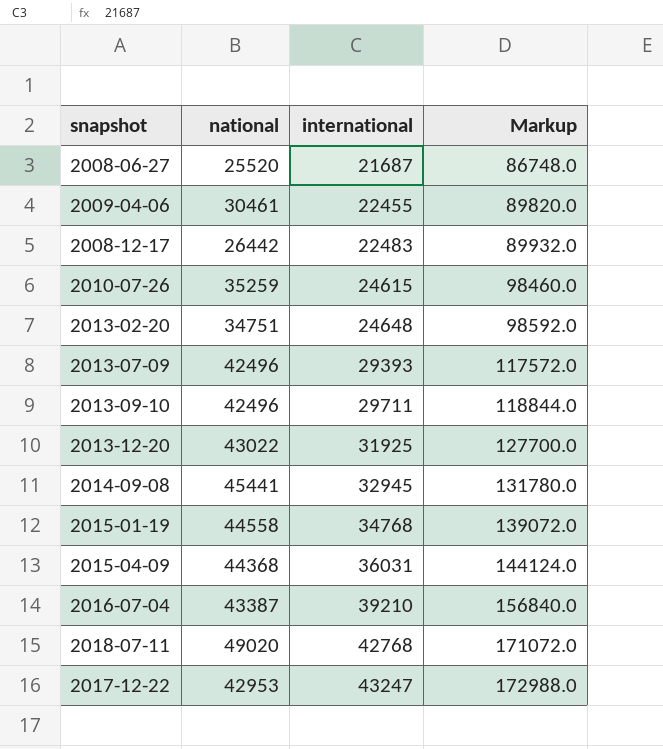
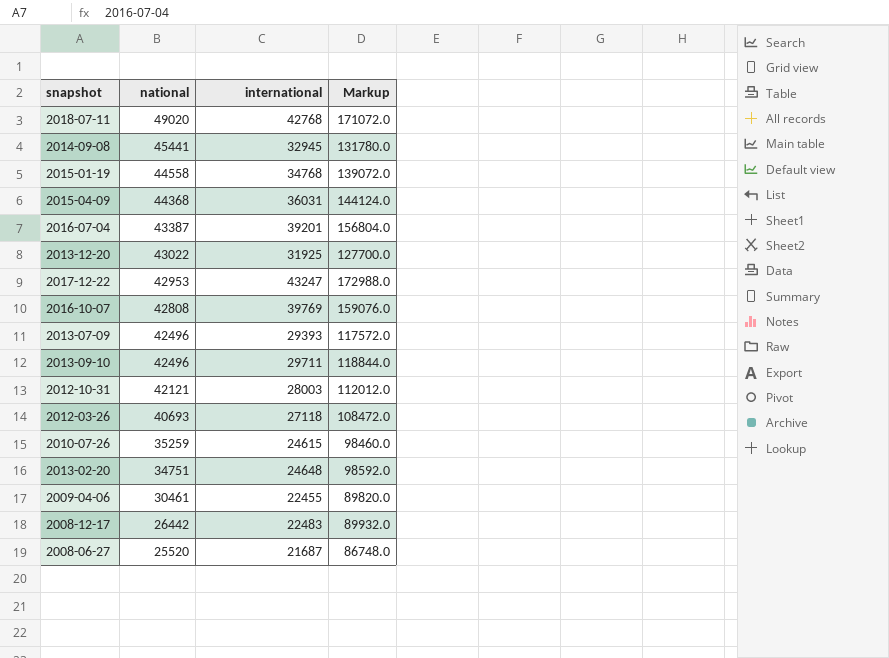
row order: international ascending -> national descending
2016-07-04 | international: 39210 -> 39201
2016-07-04 | Markup: 156840.0 -> 156804.0
row 2016-10-07: none -> 42808 | 39769 | 159076.0
row 2012-10-31: none -> 42121 | 28003 | 112012.0
row 2012-03-26: none -> 40693 | 27118 | 108472.0

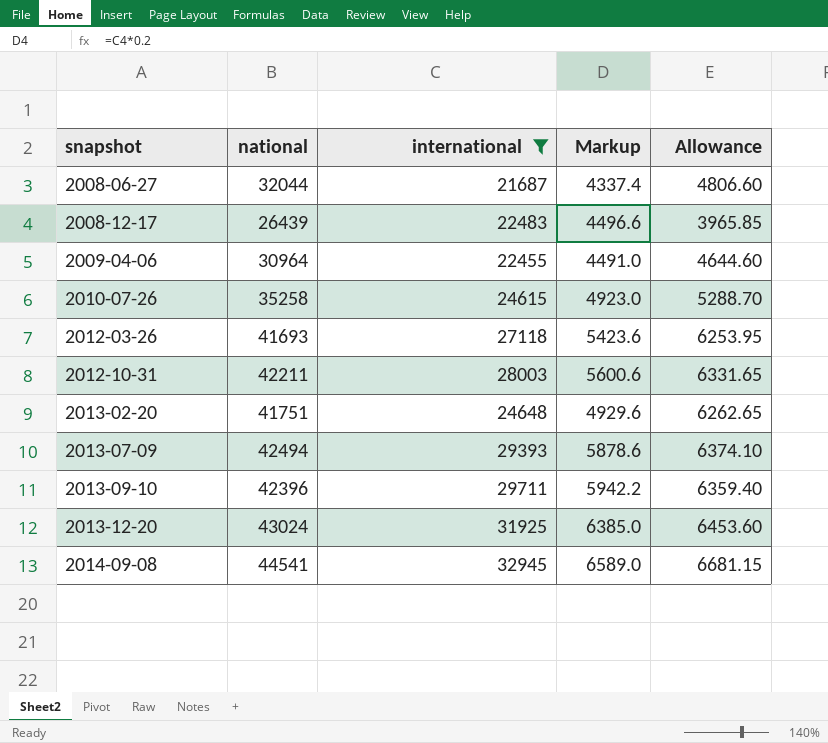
filter: none -> international <= 32945
row order: national descending -> snapshot ascending
column Markup | formula: [international] * 4 -> [international] * 0.2
column Allowance | formula: none -> [national] * 0.15
2008-06-27 | national: 25520 -> 32044
2008-12-17 | national: 26442 -> 26439
2009-04-06 | national: 30461 -> 30964
2010-07-26 | national: 35259 -> 35258
2012-03-26 | national: 40693 -> 41693
2012-10-31 | national: 42121 -> 42211
2013-02-20 | national: 34751 -> 41751
2013-07-09 | national: 42496 -> 42494
2013-09-10 | national: 42496 -> 42396
2013-12-20 | national: 43022 -> 43024
2014-09-08 | national: 45441 -> 44541

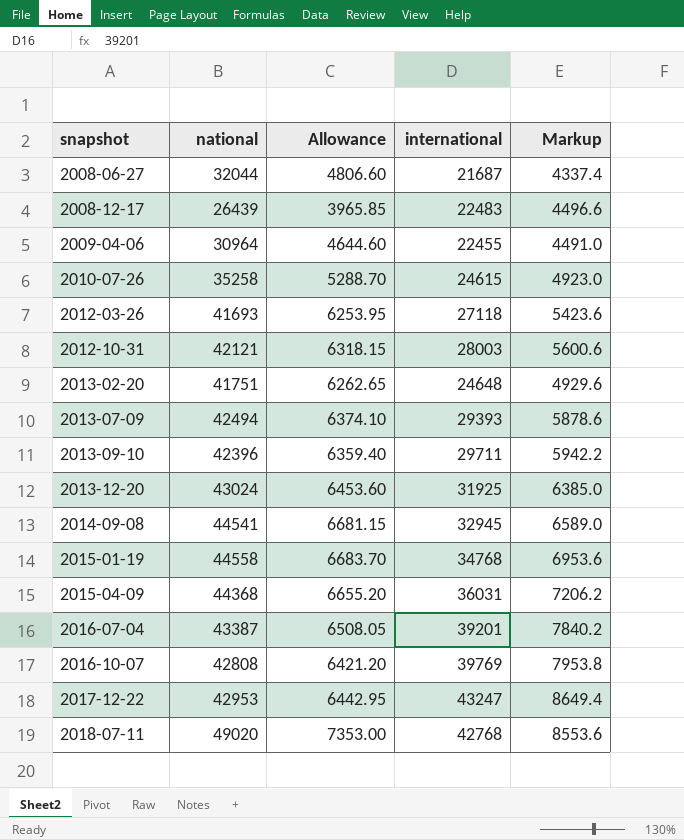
filter: international <= 32945 -> none
column Allowance | position: 5 -> 3
2012-10-31 | national: 42211 -> 42121
2012-10-31 | Allowance: 6331.65 -> 6318.15

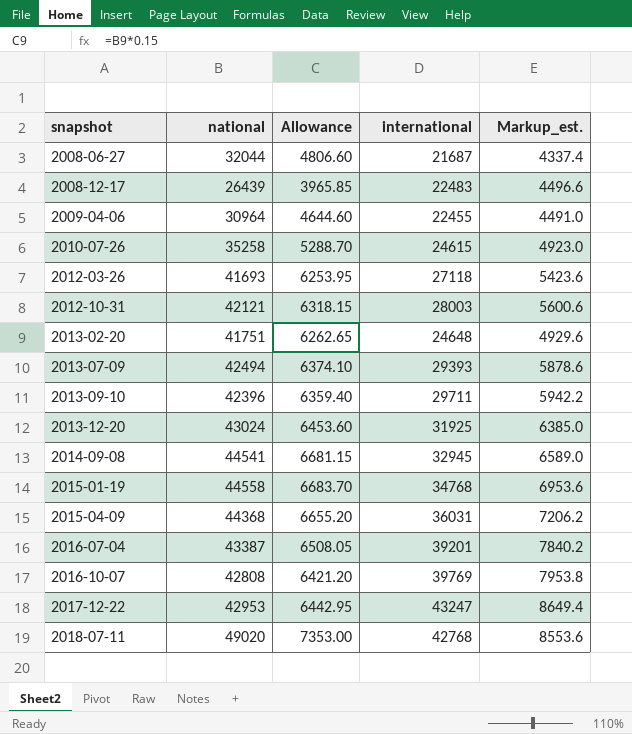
column name: Markup -> Markup_est.

